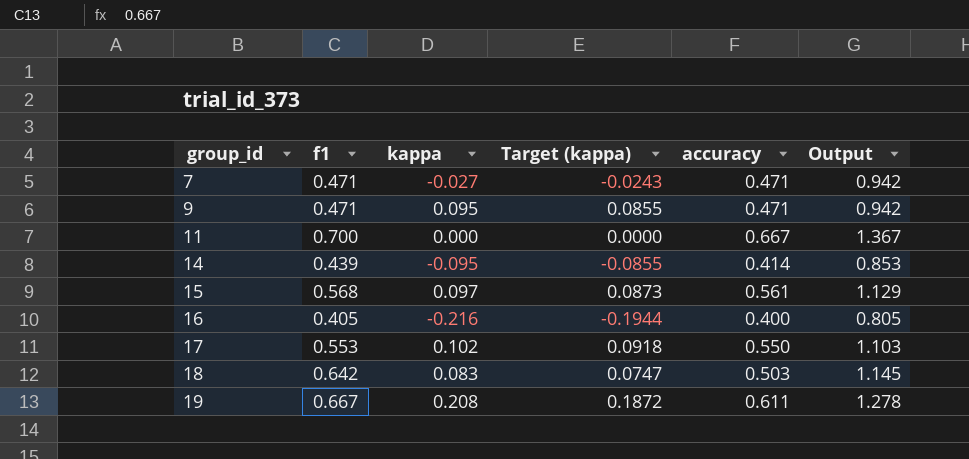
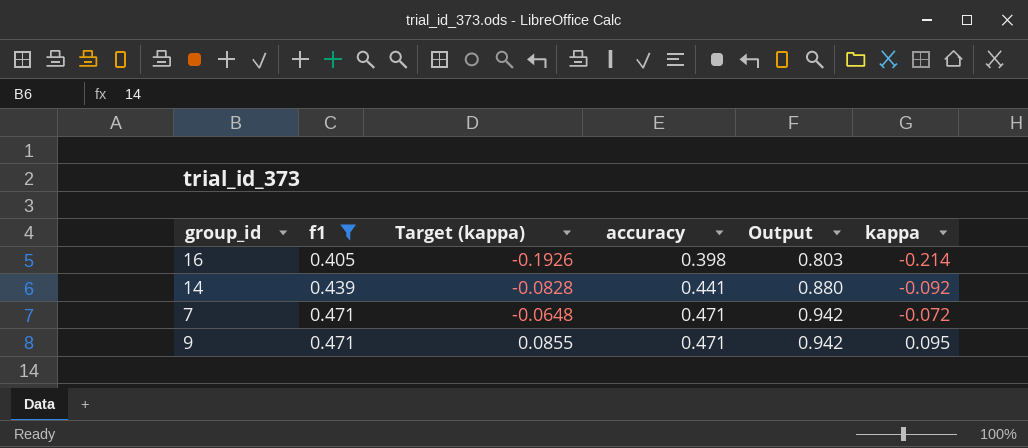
filter: none -> f1 <= 0.471
row order: group_id ascending -> f1 ascending
column kappa | position: 3 -> 6
16 | Target (kappa): -0.1944 -> -0.1926
16 | accuracy: 0.400 -> 0.398
16 | Output: 0.805 -> 0.803
16 | kappa: -0.216 -> -0.214
14 | Target (kappa): -0.0855 -> -0.0828
14 | accuracy: 0.414 -> 0.441
14 | Output: 0.853 -> 0.880
14 | kappa: -0.095 -> -0.092
7 | Target (kappa): -0.0243 -> -0.0648
7 | kappa: -0.027 -> -0.072

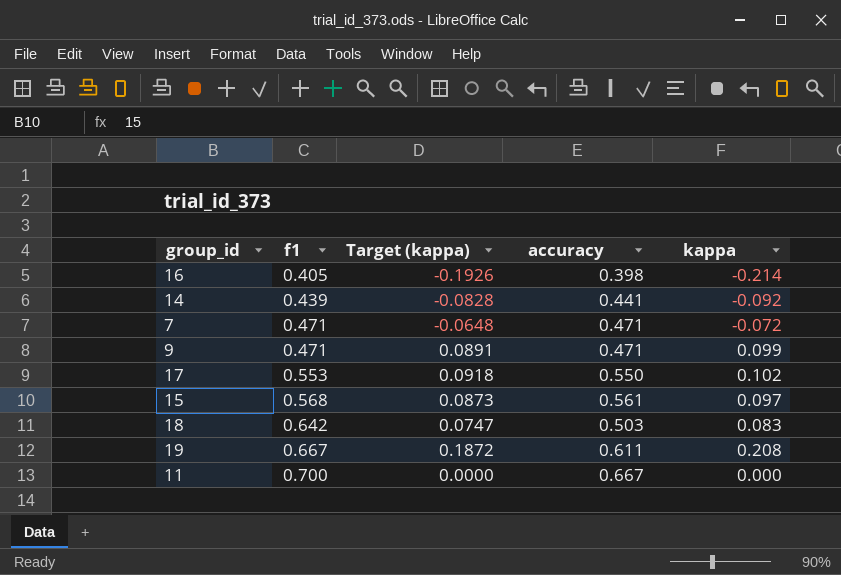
filter: f1 <= 0.471 -> none
column Output | formula: [f1] + [accuracy] -> none
9 | Target (kappa): 0.0855 -> 0.0891
9 | kappa: 0.095 -> 0.099

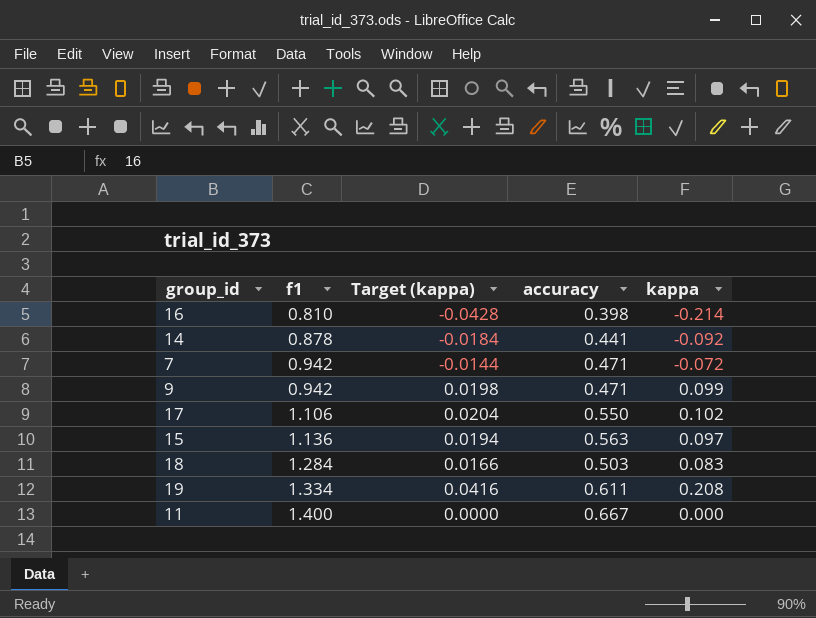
column Target (kappa) | formula: [kappa] * 0.9 -> [kappa] * 0.2
16 | f1: 0.405 -> 0.810
14 | f1: 0.439 -> 0.878
7 | f1: 0.471 -> 0.942
9 | f1: 0.471 -> 0.942
17 | f1: 0.553 -> 1.106
15 | f1: 0.568 -> 1.136
15 | accuracy: 0.561 -> 0.563
18 | f1: 0.642 -> 1.284
19 | f1: 0.667 -> 1.334
11 | f1: 0.700 -> 1.400

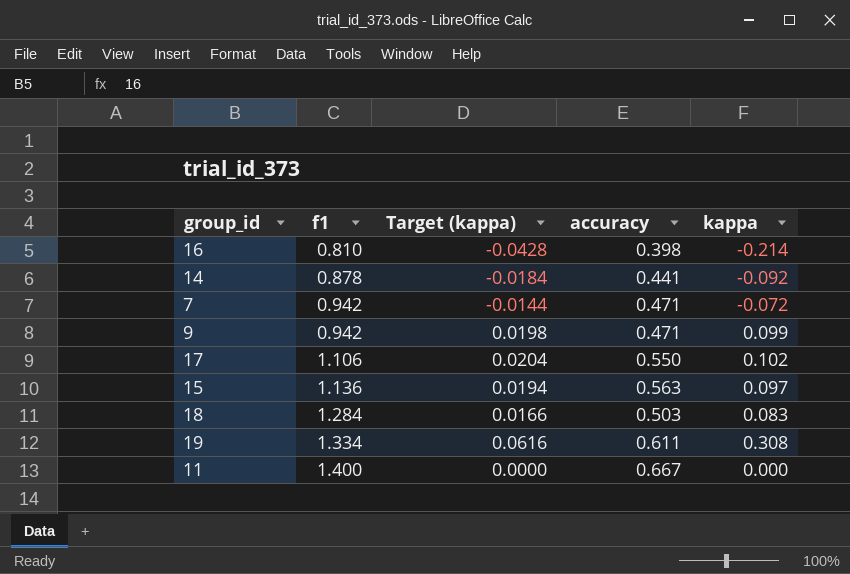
19 | Target (kappa): 0.0416 -> 0.0616
19 | kappa: 0.208 -> 0.308

